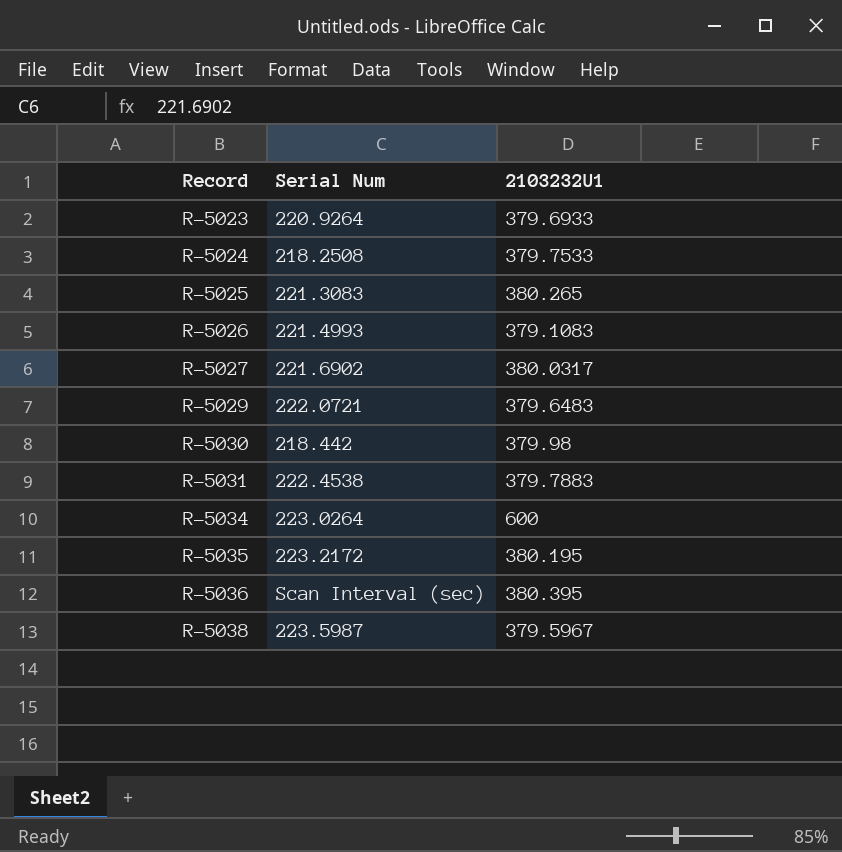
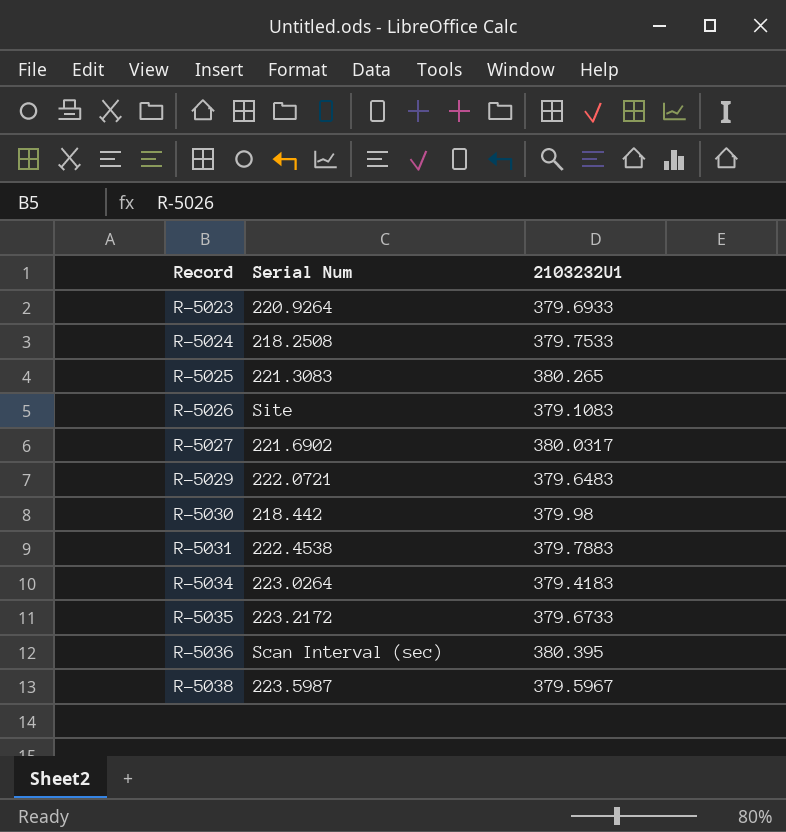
R-5026 | Serial Num: 221.4993 -> Site
R-5034 | 2103232U1: 600 -> 379.4183
R-5035 | 2103232U1: 380.195 -> 379.6733

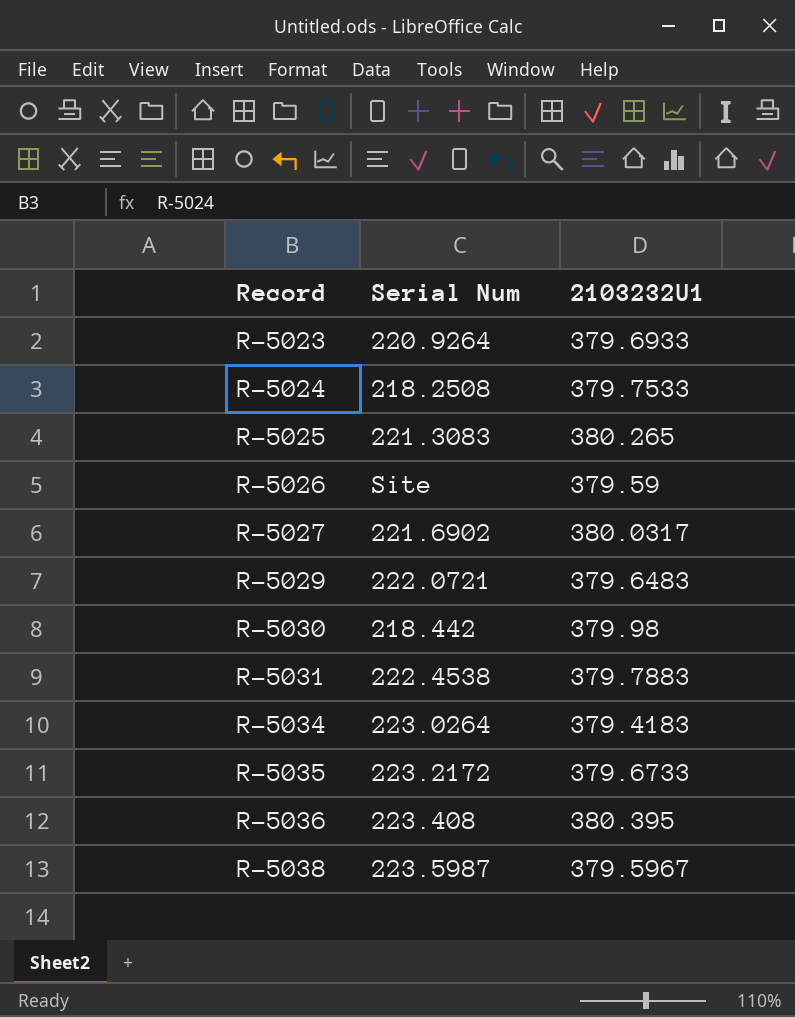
R-5026 | 2103232U1: 379.1083 -> 379.59
R-5036 | Serial Num: Scan Interval (sec) -> 223.408

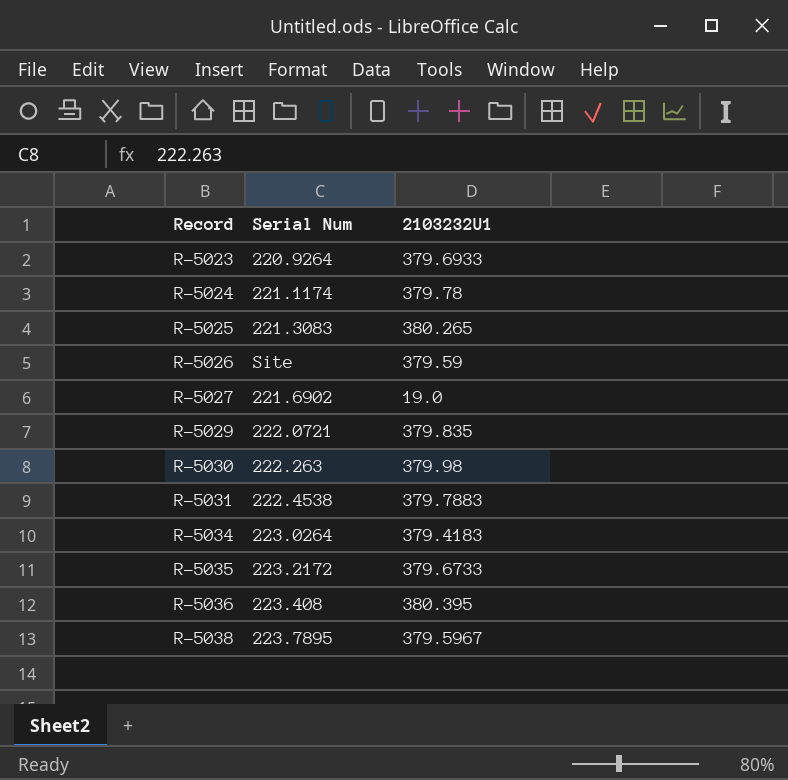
R-5024 | Serial Num: 218.2508 -> 221.1174
R-5024 | 2103232U1: 379.7533 -> 379.78
R-5027 | 2103232U1: 380.0317 -> 19.0
R-5029 | 2103232U1: 379.6483 -> 379.835
R-5030 | Serial Num: 218.442 -> 222.263
R-5038 | Serial Num: 223.5987 -> 223.7895

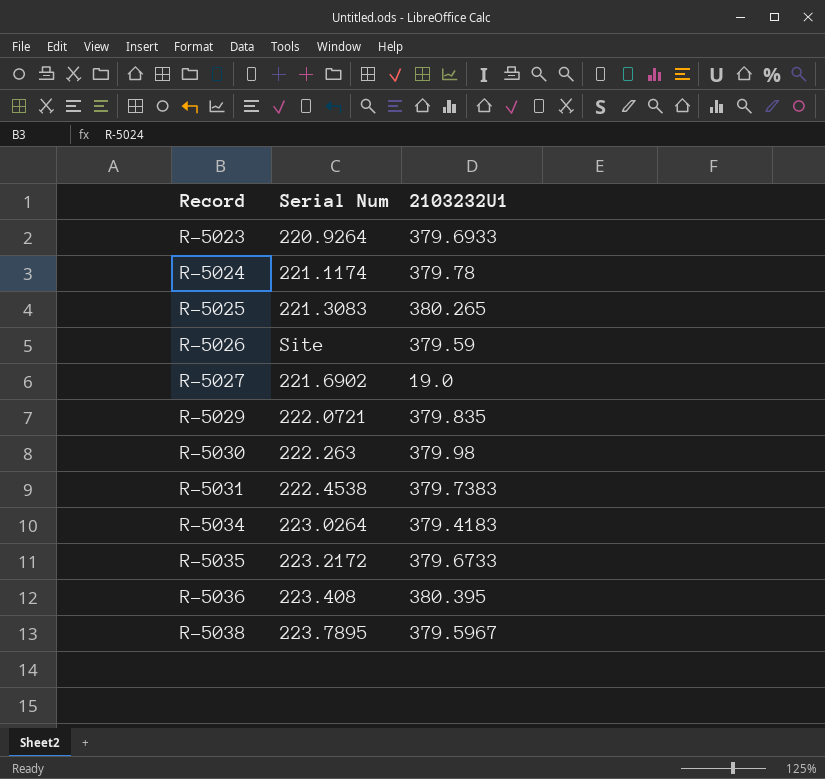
R-5031 | 2103232U1: 379.7883 -> 379.7383

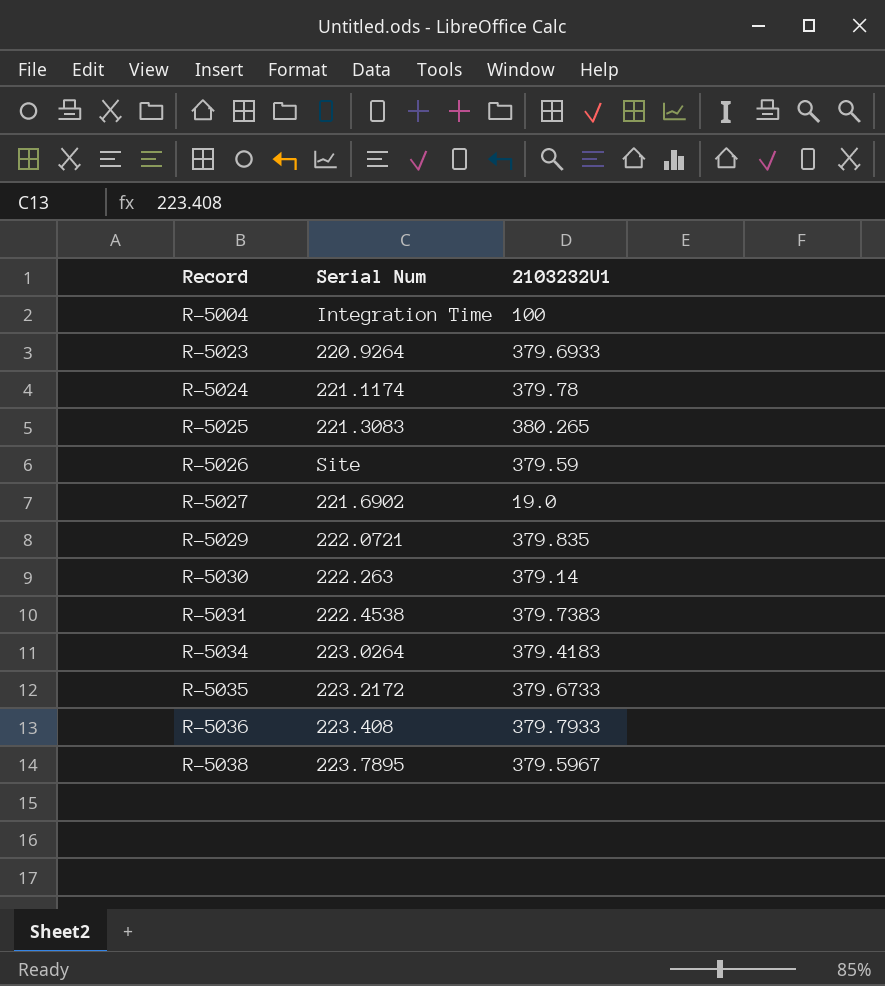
row R-5004: none -> Integration Time | 100
R-5030 | 2103232U1: 379.98 -> 379.14
R-5036 | 2103232U1: 380.395 -> 379.7933

